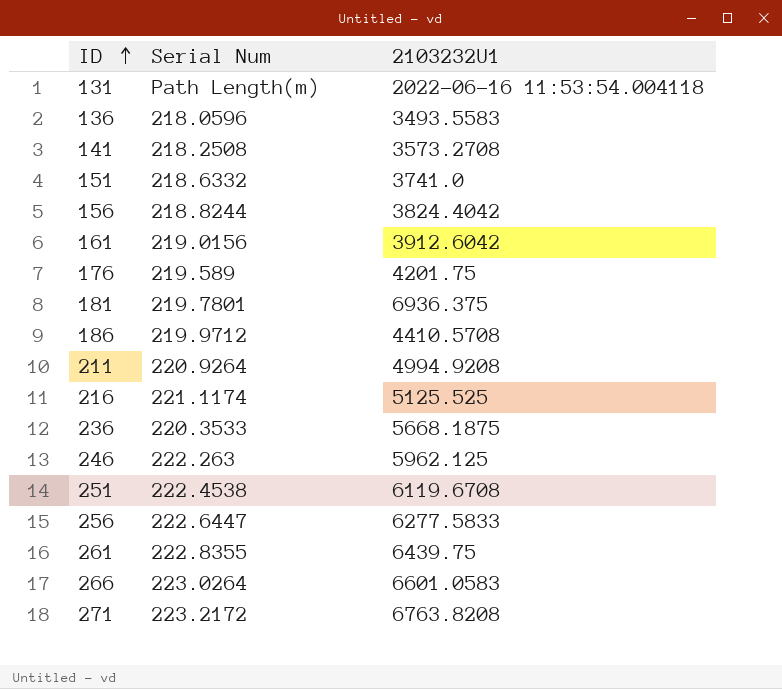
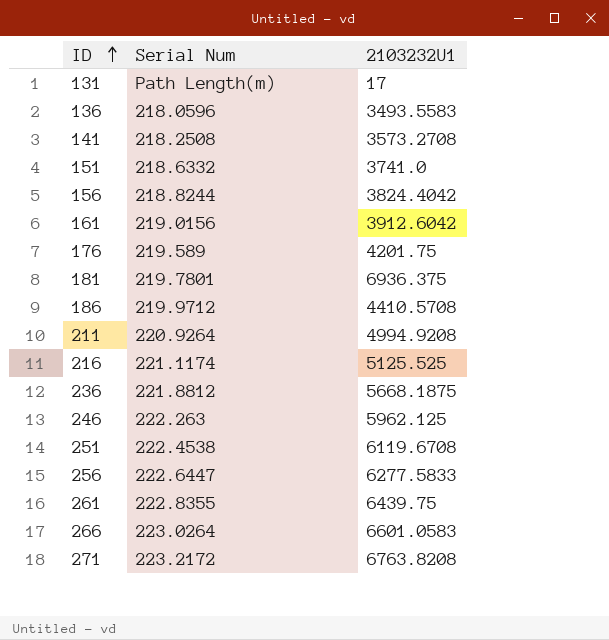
131 | 2103232U1: 2022-06-16 11:53:54.004118 -> 17
236 | Serial Num: 220.3533 -> 221.8812

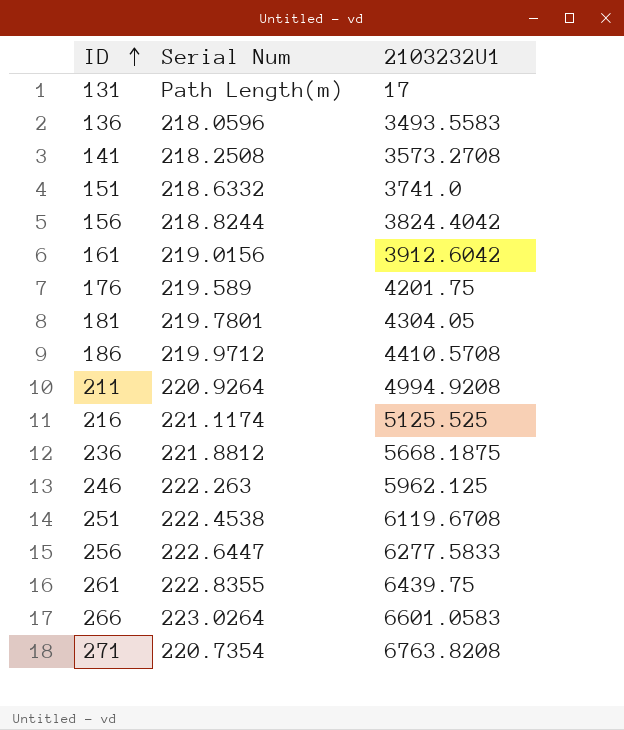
181 | 2103232U1: 6936.375 -> 4304.05
271 | Serial Num: 223.2172 -> 220.7354

